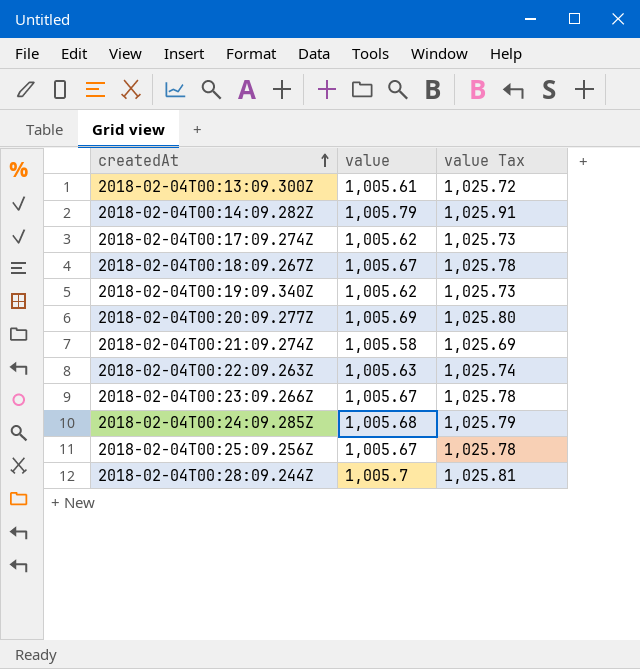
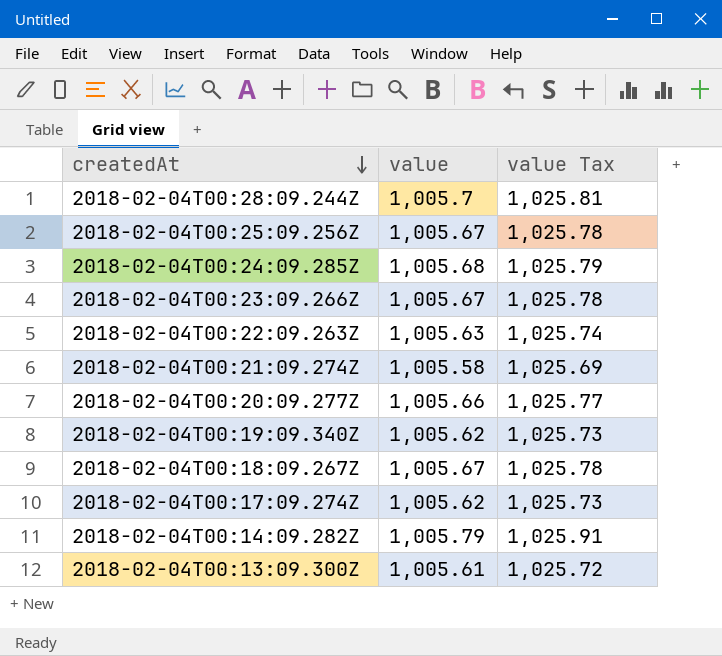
row order: createdAt ascending -> createdAt descending
2018-02-04T00:20:09.277Z | value: 1,005.69 -> 1,005.66
2018-02-04T00:20:09.277Z | value Tax: 1,025.80 -> 1,025.77

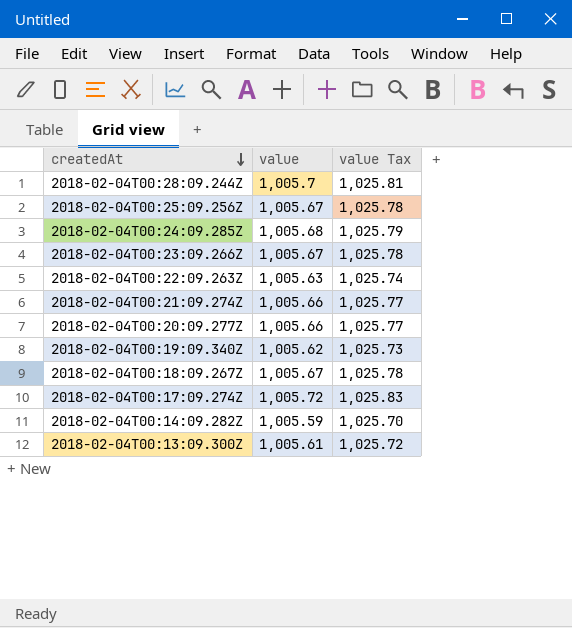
2018-02-04T00:21:09.274Z | value: 1,005.58 -> 1,005.66
2018-02-04T00:21:09.274Z | value Tax: 1,025.69 -> 1,025.77
2018-02-04T00:17:09.274Z | value: 1,005.62 -> 1,005.72
2018-02-04T00:17:09.274Z | value Tax: 1,025.73 -> 1,025.83
2018-02-04T00:14:09.282Z | value: 1,005.79 -> 1,005.59
2018-02-04T00:14:09.282Z | value Tax: 1,025.91 -> 1,025.70

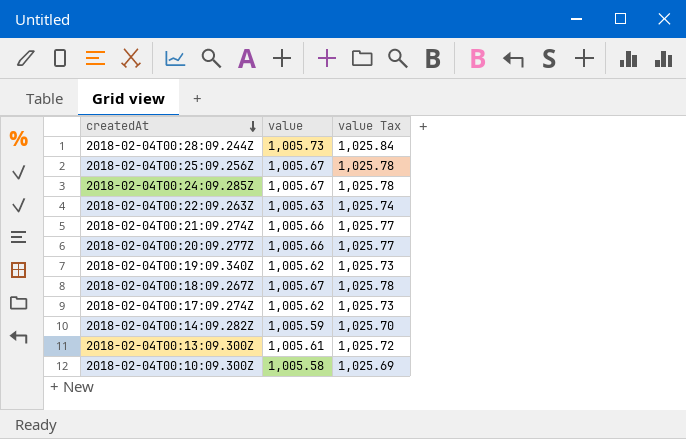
row 2018-02-04T00:23:09.266Z: 1,005.67 | 1,025.78 -> none
2018-02-04T00:28:09.244Z | value: 1,005.7 -> 1,005.73
2018-02-04T00:28:09.244Z | value Tax: 1,025.81 -> 1,025.84
2018-02-04T00:24:09.285Z | value: 1,005.68 -> 1,005.67
2018-02-04T00:24:09.285Z | value Tax: 1,025.79 -> 1,025.78
2018-02-04T00:17:09.274Z | value: 1,005.72 -> 1,005.62
2018-02-04T00:17:09.274Z | value Tax: 1,025.83 -> 1,025.73
row 2018-02-04T00:10:09.300Z: none -> 1,005.58 | 1,025.69

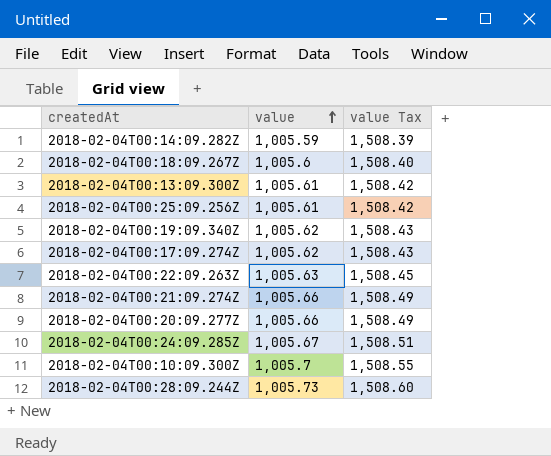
row order: createdAt descending -> value ascending
column value Tax | formula: [value] * 1.02 -> [value] * 1.5
2018-02-04T00:18:09.267Z | value: 1,005.67 -> 1,005.6
2018-02-04T00:25:09.256Z | value: 1,005.67 -> 1,005.61
2018-02-04T00:10:09.300Z | value: 1,005.58 -> 1,005.7

